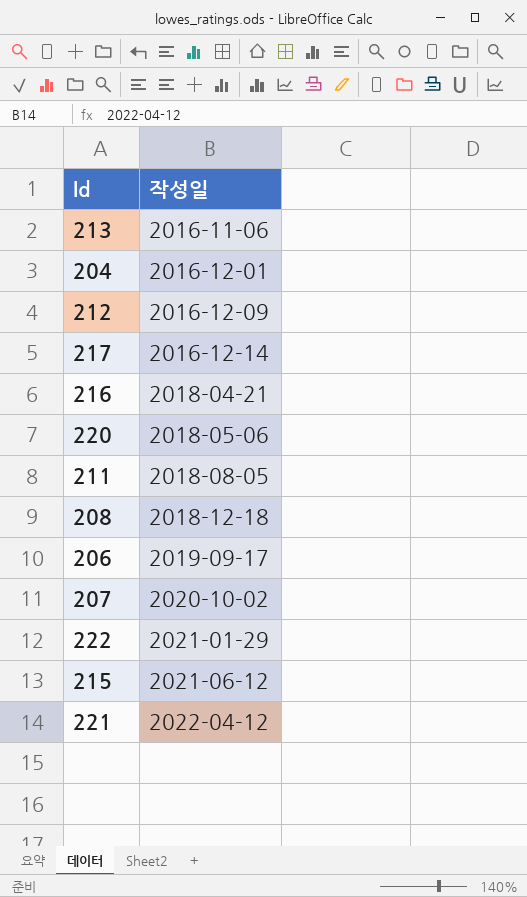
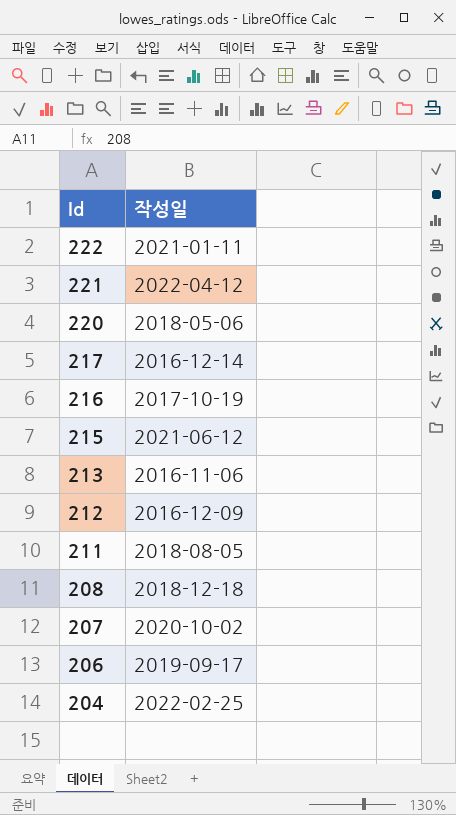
row order: 작성일 ascending -> Id descending
222 | 작성일: 2021-01-29 -> 2021-01-11
216 | 작성일: 2018-04-21 -> 2017-10-19
204 | 작성일: 2016-12-01 -> 2022-02-25

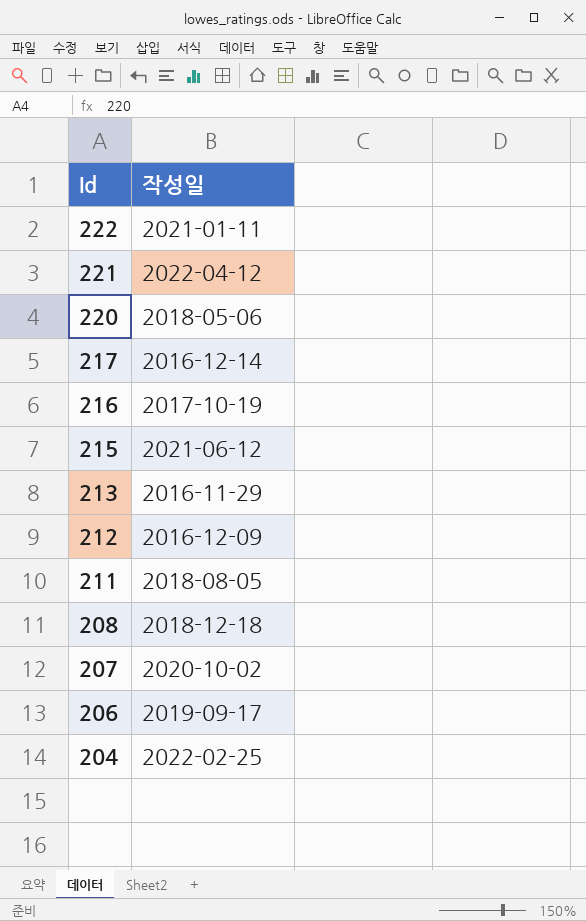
213 | 작성일: 2016-11-06 -> 2016-11-29

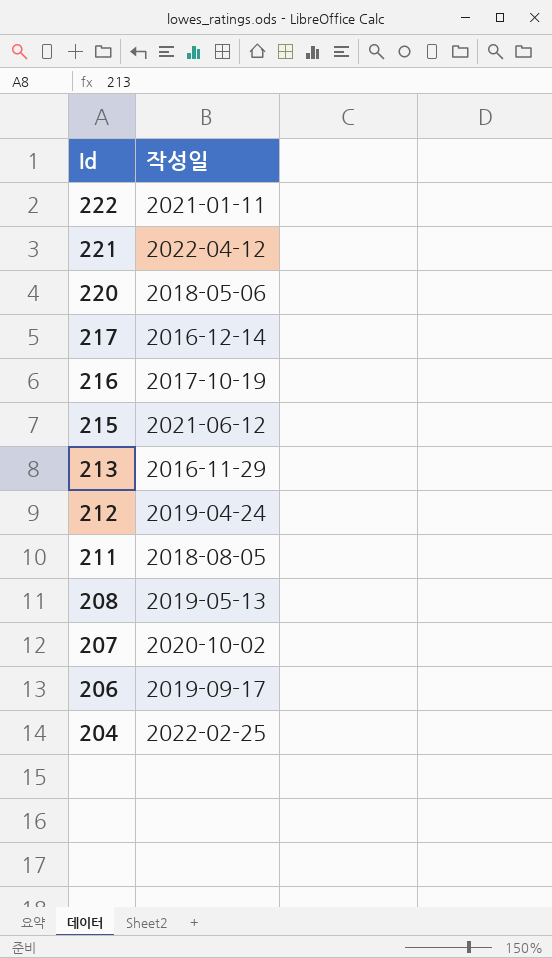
212 | 작성일: 2016-12-09 -> 2019-04-24
208 | 작성일: 2018-12-18 -> 2019-05-13

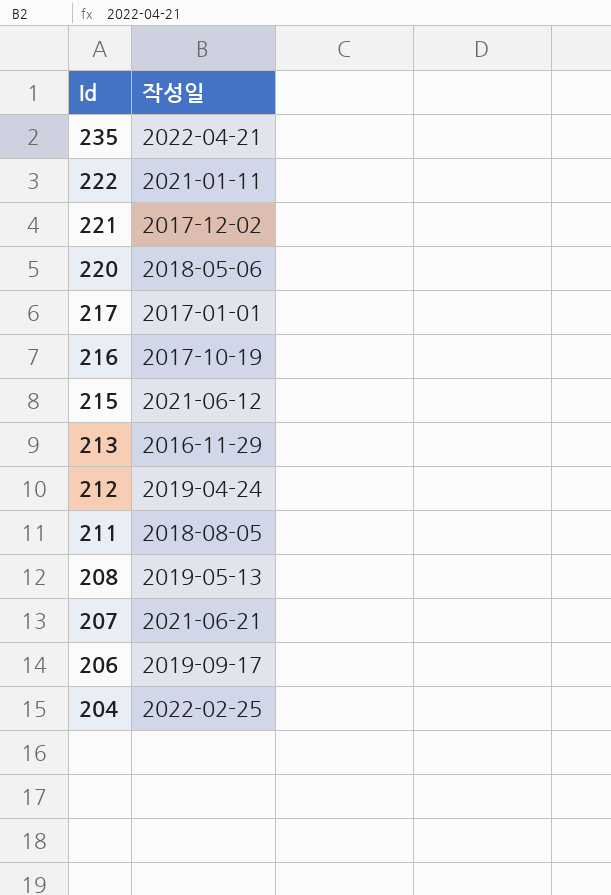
row 235: none -> 2022-04-21
221 | 작성일: 2022-04-12 -> 2017-12-02
217 | 작성일: 2016-12-14 -> 2017-01-01
207 | 작성일: 2020-10-02 -> 2021-06-21

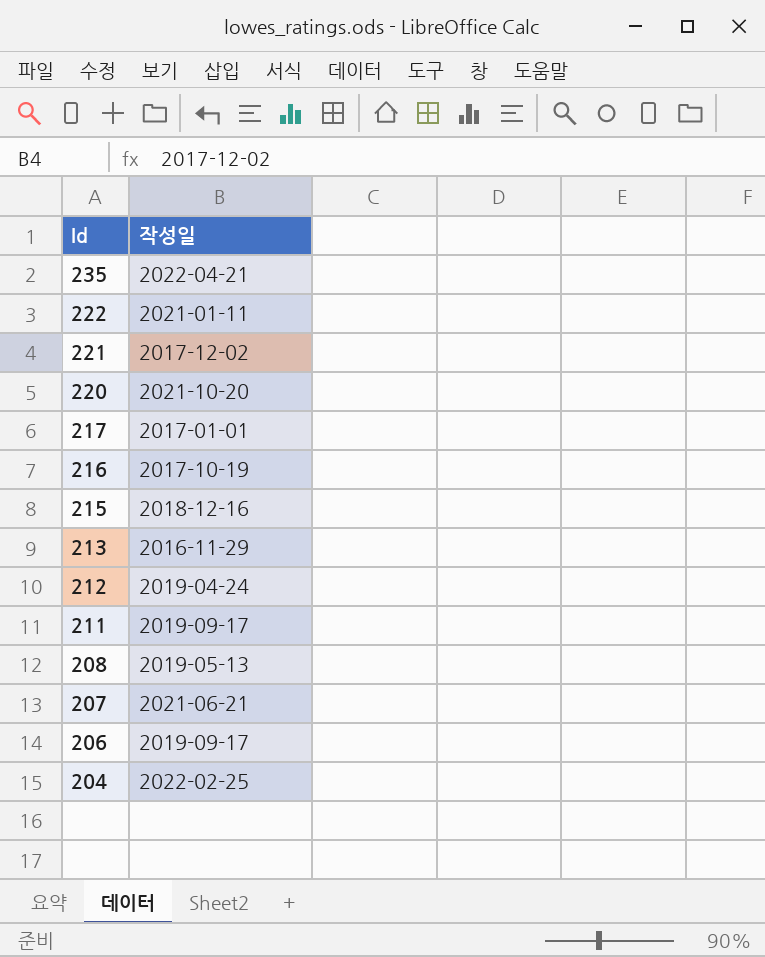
220 | 작성일: 2018-05-06 -> 2021-10-20
215 | 작성일: 2021-06-12 -> 2018-12-16
211 | 작성일: 2018-08-05 -> 2019-09-17

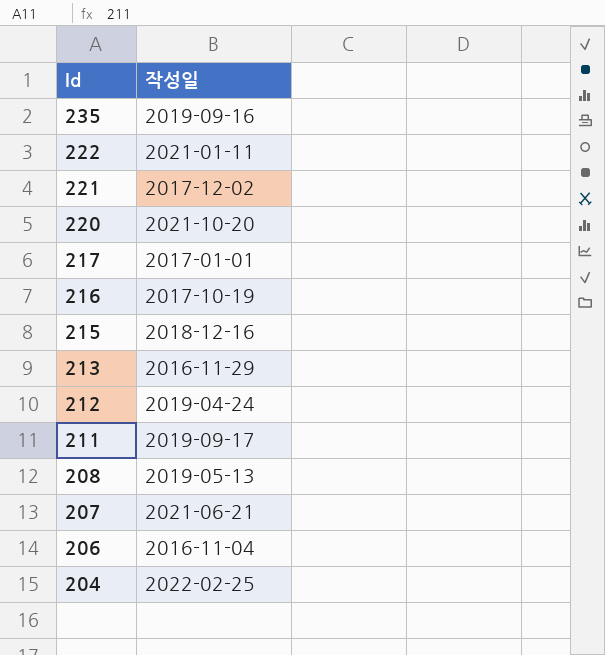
235 | 작성일: 2022-04-21 -> 2019-09-16
206 | 작성일: 2019-09-17 -> 2016-11-04

